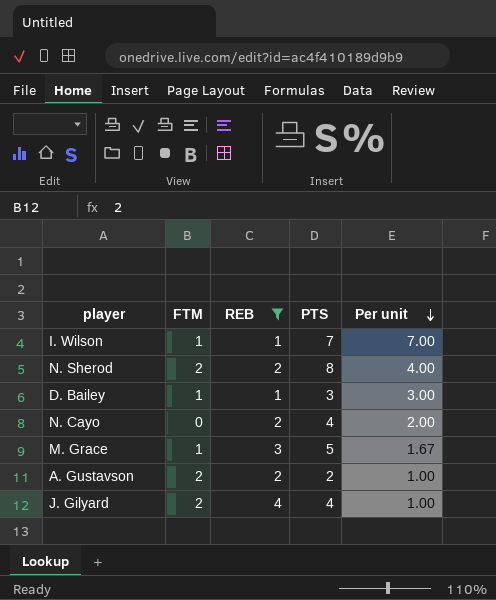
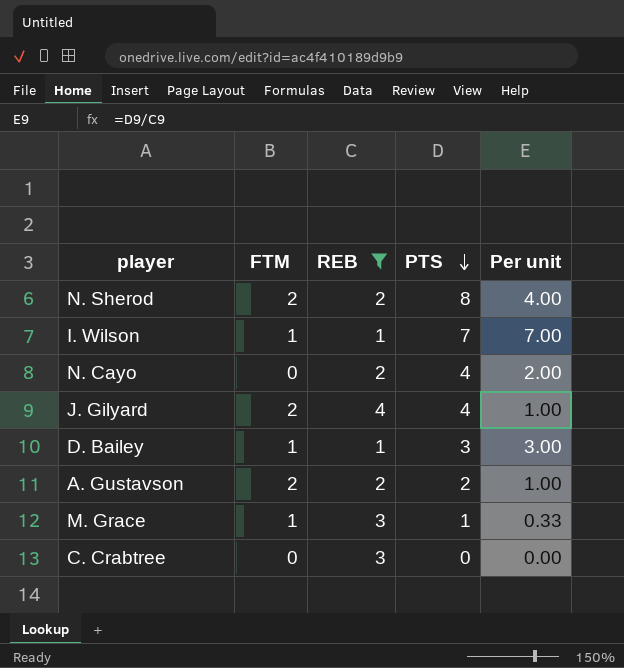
row order: Per unit descending -> PTS descending
M. Grace | PTS: 5 -> 1
M. Grace | Per unit: 1.67 -> 0.33
row C. Crabtree: none -> 0 | 3 | 0 | 0.00

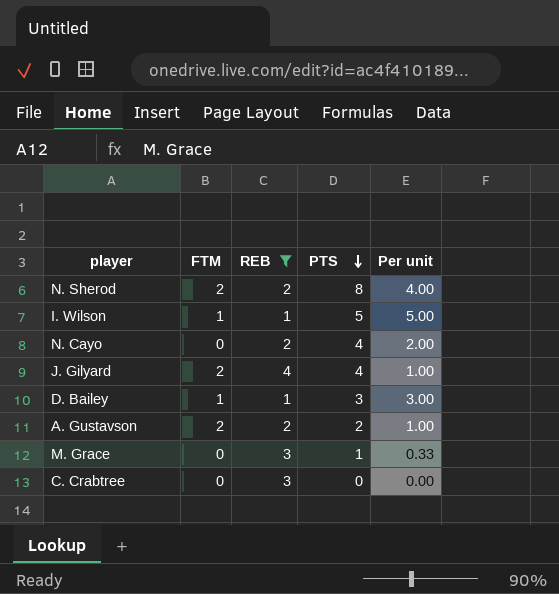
I. Wilson | PTS: 7 -> 5
I. Wilson | Per unit: 7.00 -> 5.00
M. Grace | FTM: 1 -> 0

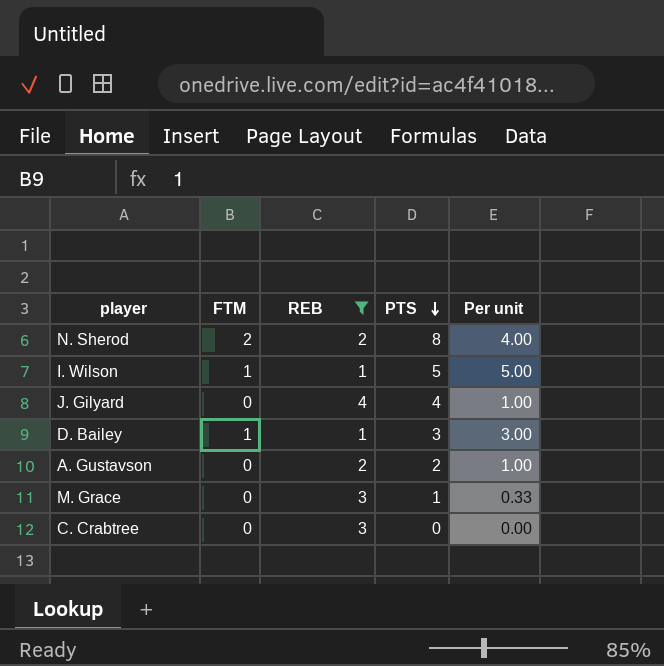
row N. Cayo: 0 | 2 | 4 | 2.00 -> none
J. Gilyard | FTM: 2 -> 0
A. Gustavson | FTM: 2 -> 0

